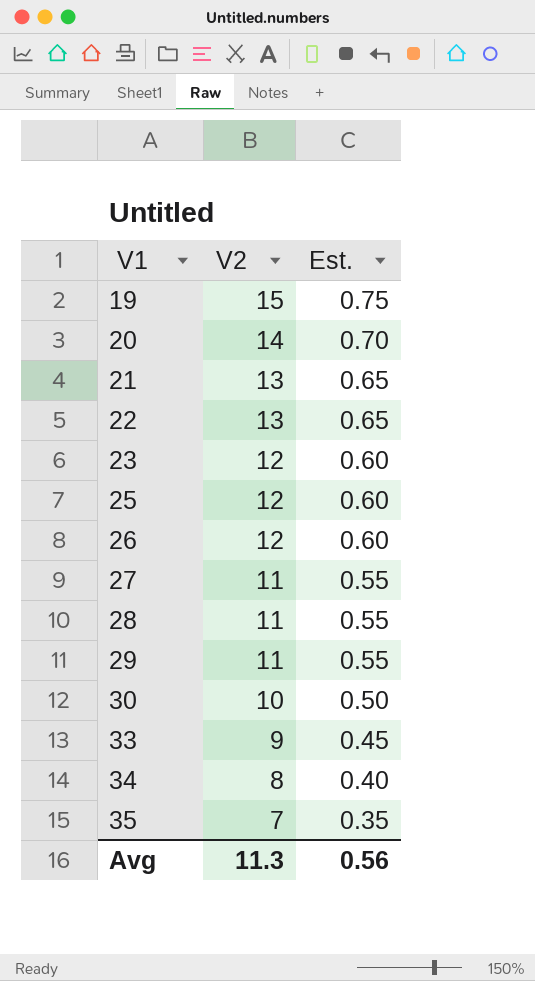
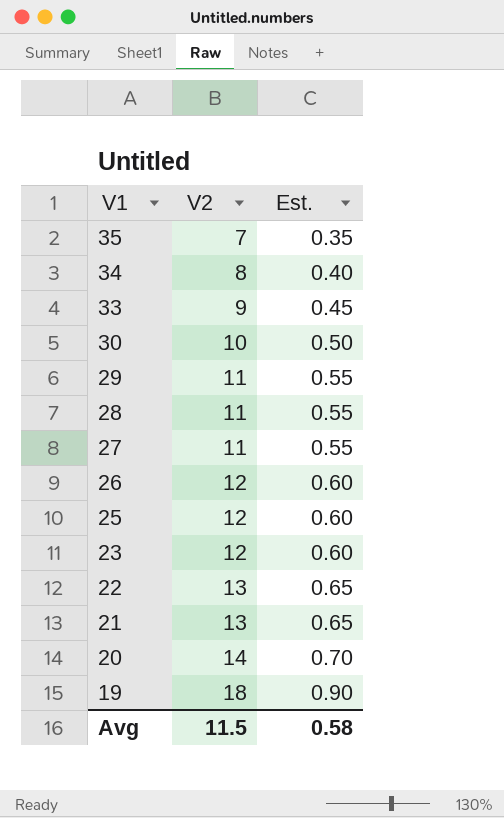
row order: V1 ascending -> V1 descending
19 | V2: 15 -> 18
19 | Est.: 0.75 -> 0.90
Avg | V2: 11.3 -> 11.5
Avg | Est.: 0.56 -> 0.58

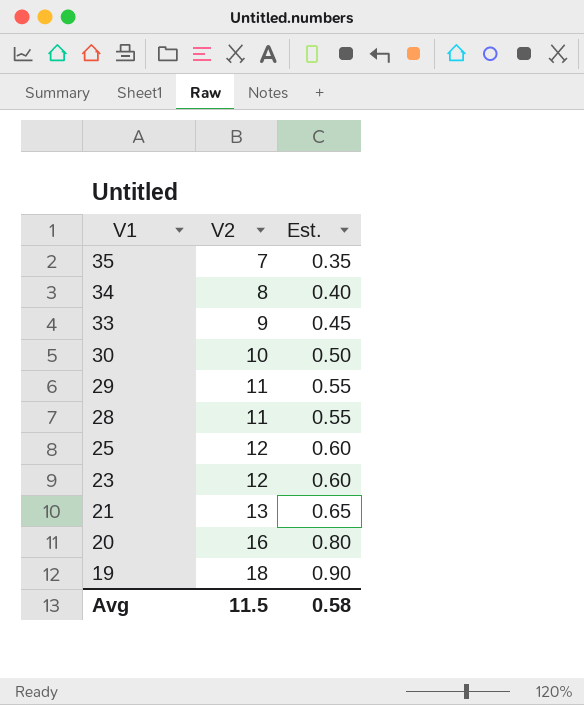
row 27: 11 | 0.55 -> none
row 26: 12 | 0.60 -> none
row 22: 13 | 0.65 -> none
20 | V2: 14 -> 16
20 | Est.: 0.70 -> 0.80

